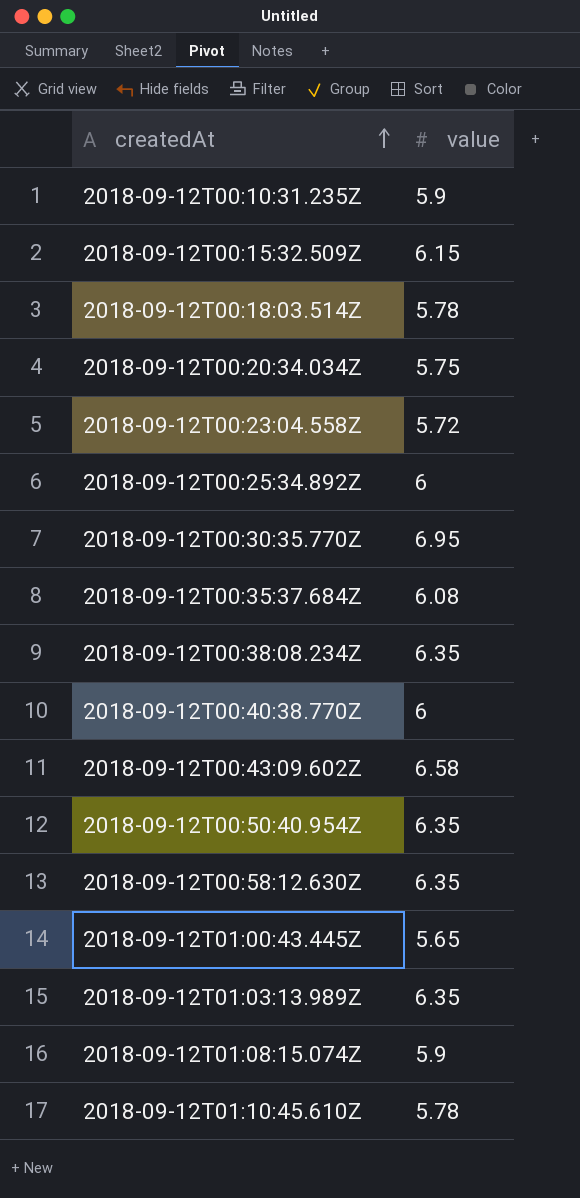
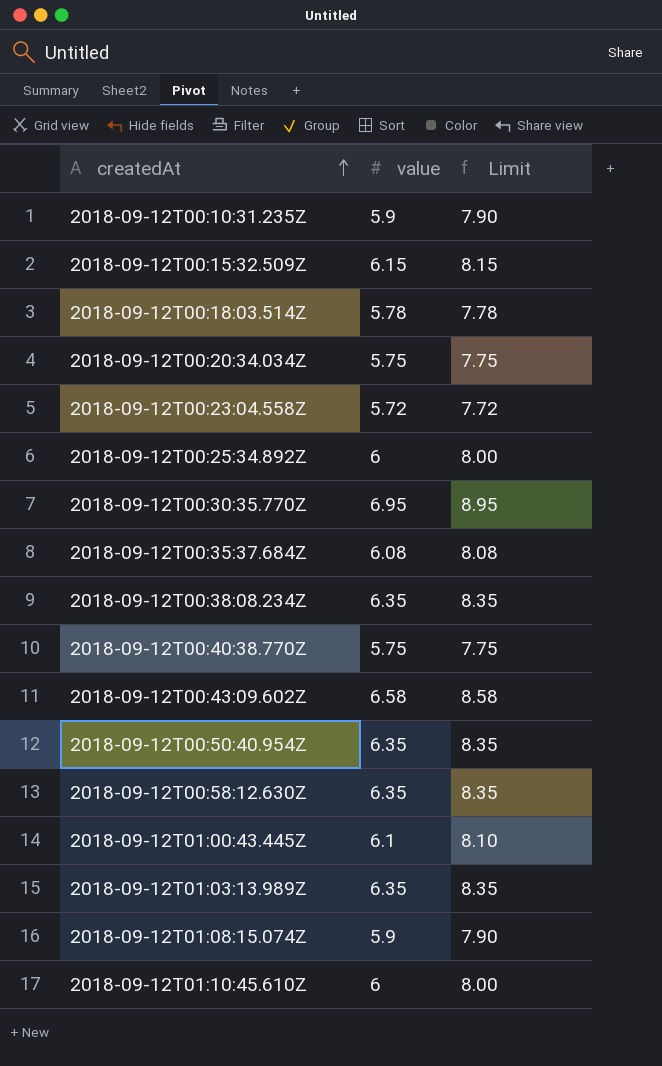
column Limit | formula: none -> [value] + 2
2018-09-12T00:40:38.770Z | value: 6 -> 5.75
2018-09-12T01:00:43.445Z | value: 5.65 -> 6.1
2018-09-12T01:10:45.610Z | value: 5.78 -> 6

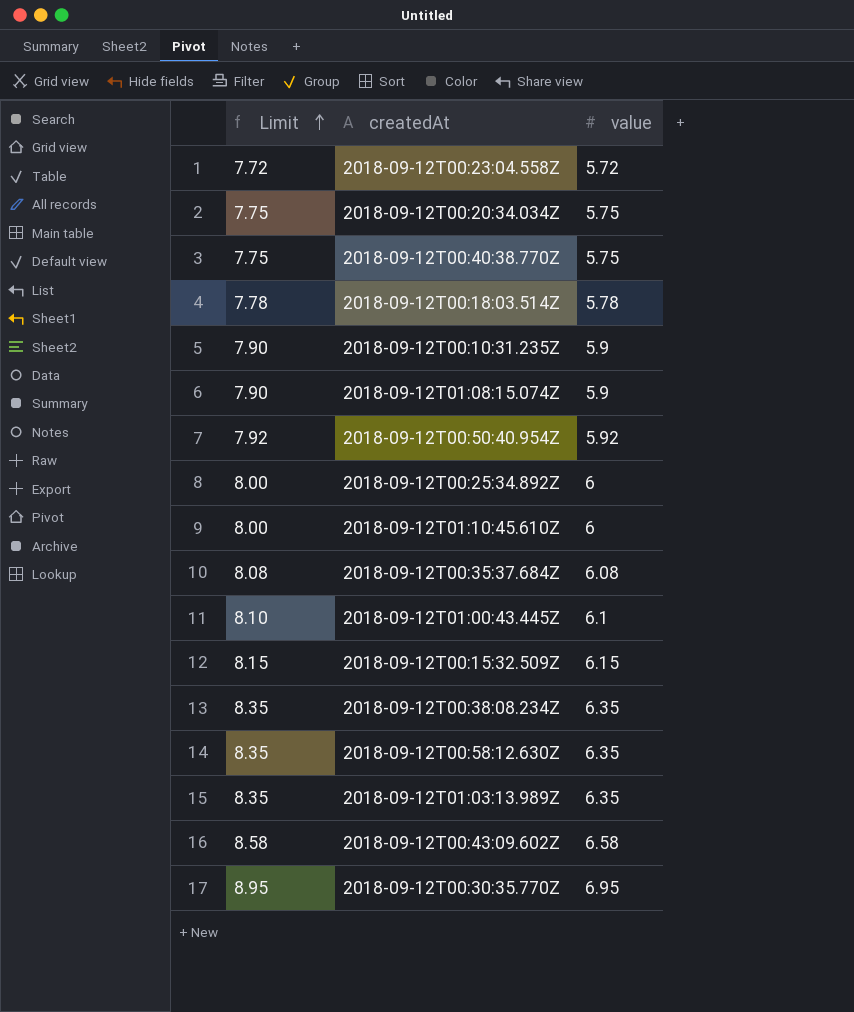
row order: createdAt ascending -> Limit ascending
column Limit | position: 3 -> 1
2018-09-12T00:50:40.954Z | Limit: 8.35 -> 7.92
2018-09-12T00:50:40.954Z | value: 6.35 -> 5.92

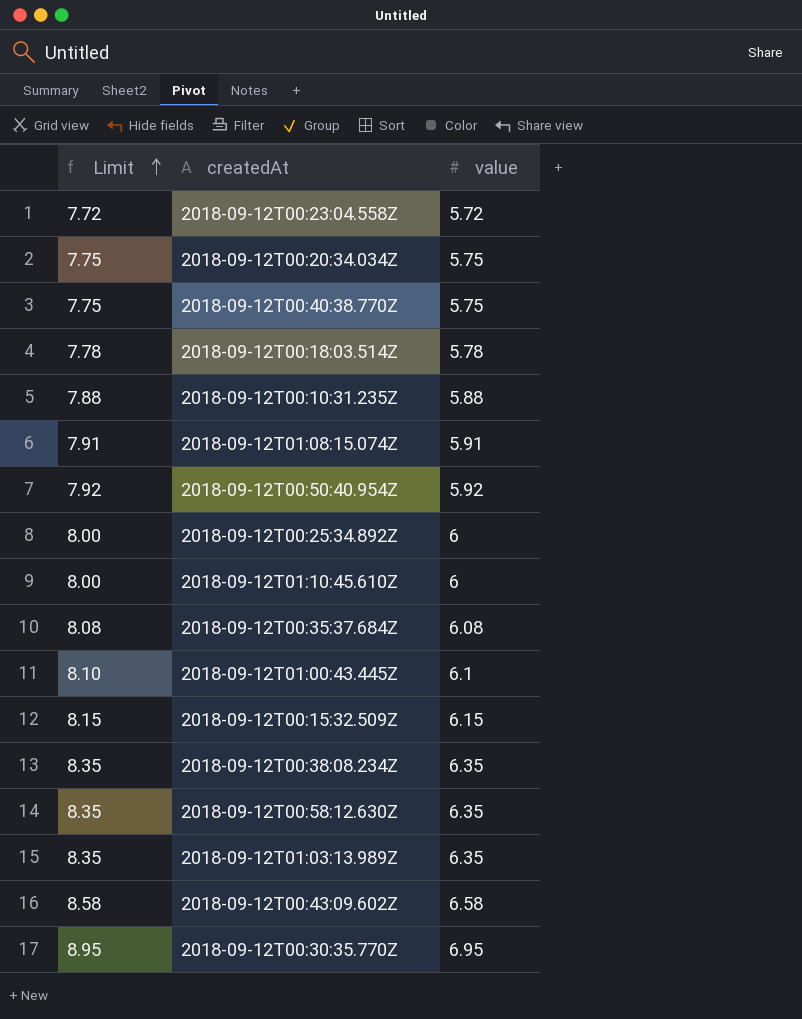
2018-09-12T00:10:31.235Z | Limit: 7.90 -> 7.88
2018-09-12T00:10:31.235Z | value: 5.9 -> 5.88
2018-09-12T01:08:15.074Z | Limit: 7.90 -> 7.91
2018-09-12T01:08:15.074Z | value: 5.9 -> 5.91

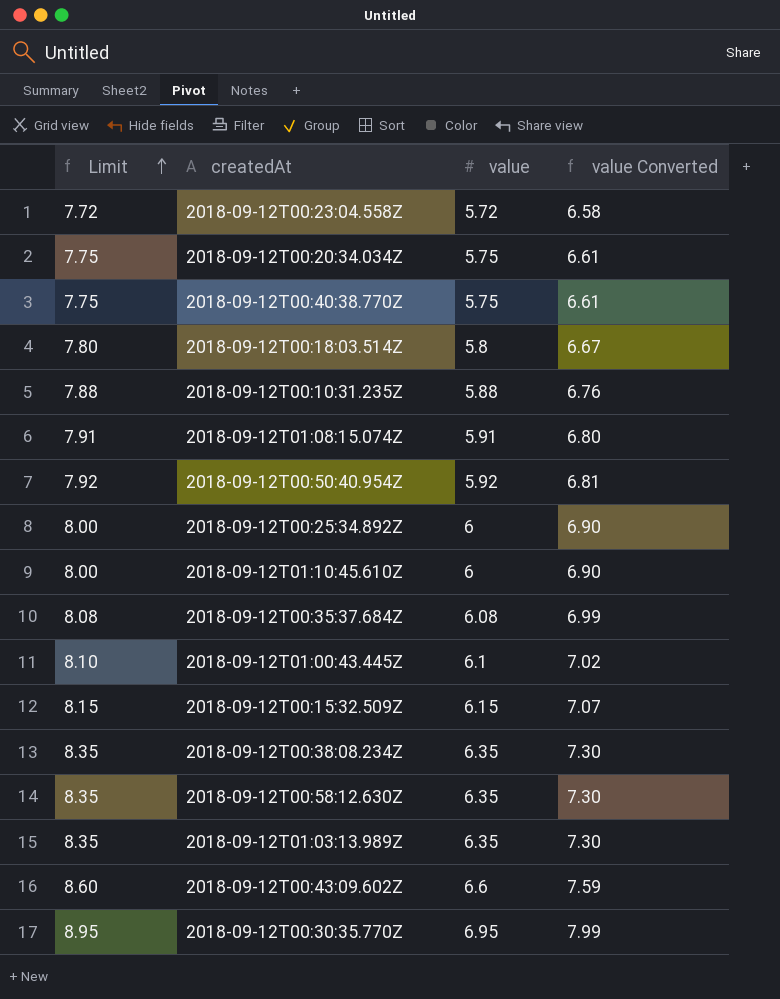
column value Converted | formula: none -> [value] * 1.15
2018-09-12T00:18:03.514Z | Limit: 7.78 -> 7.80
2018-09-12T00:18:03.514Z | value: 5.78 -> 5.8
2018-09-12T00:43:09.602Z | Limit: 8.58 -> 8.60
2018-09-12T00:43:09.602Z | value: 6.58 -> 6.6

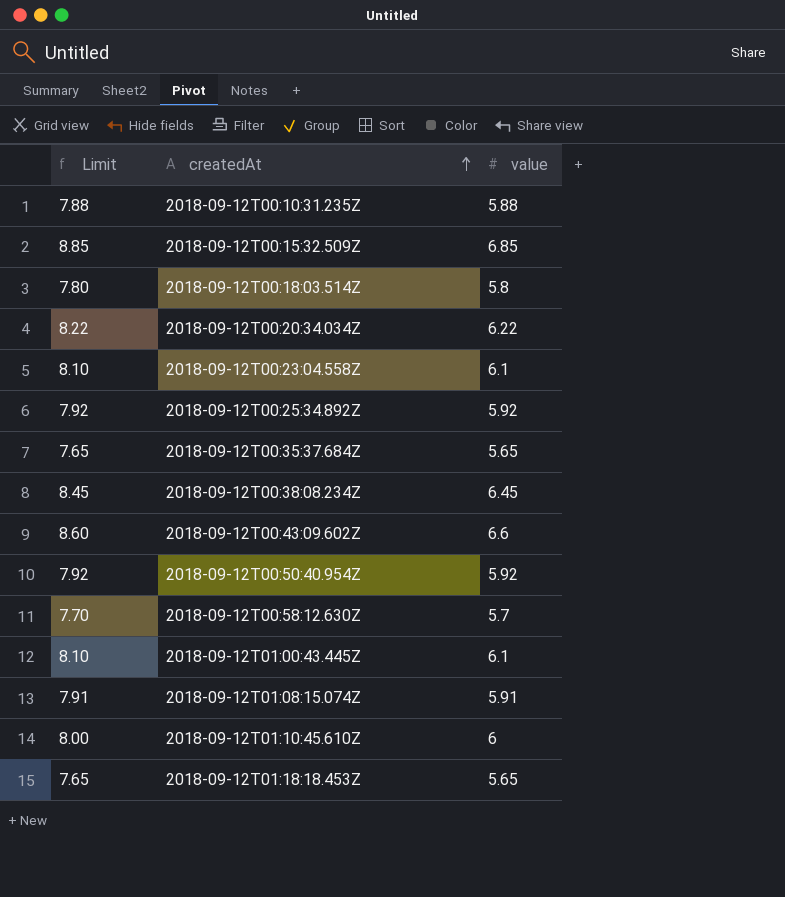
row order: Limit ascending -> createdAt ascending
column value Converted | formula: [value] * 1.15 -> none
row 2018-09-12T00:40:38.770Z: 7.75 | 5.75 | 6.61 -> none
row 2018-09-12T01:03:13.989Z: 8.35 | 6.35 | 7.30 -> none
row 2018-09-12T00:30:35.770Z: 8.95 | 6.95 | 7.99 -> none
2018-09-12T00:15:32.509Z | Limit: 8.15 -> 8.85
2018-09-12T00:15:32.509Z | value: 6.15 -> 6.85
2018-09-12T00:20:34.034Z | Limit: 7.75 -> 8.22
2018-09-12T00:20:34.034Z | value: 5.75 -> 6.22
2018-09-12T00:23:04.558Z | Limit: 7.72 -> 8.10
2018-09-12T00:23:04.558Z | value: 5.72 -> 6.1
2018-09-12T00:25:34.892Z | Limit: 8.00 -> 7.92
2018-09-12T00:25:34.892Z | value: 6 -> 5.92
2018-09-12T00:35:37.684Z | Limit: 8.08 -> 7.65
2018-09-12T00:35:37.684Z | value: 6.08 -> 5.65
2018-09-12T00:38:08.234Z | Limit: 8.35 -> 8.45
2018-09-12T00:38:08.234Z | value: 6.35 -> 6.45
2018-09-12T00:58:12.630Z | Limit: 8.35 -> 7.70
2018-09-12T00:58:12.630Z | value: 6.35 -> 5.7
row 2018-09-12T01:18:18.453Z: none -> 7.65 | 5.65

